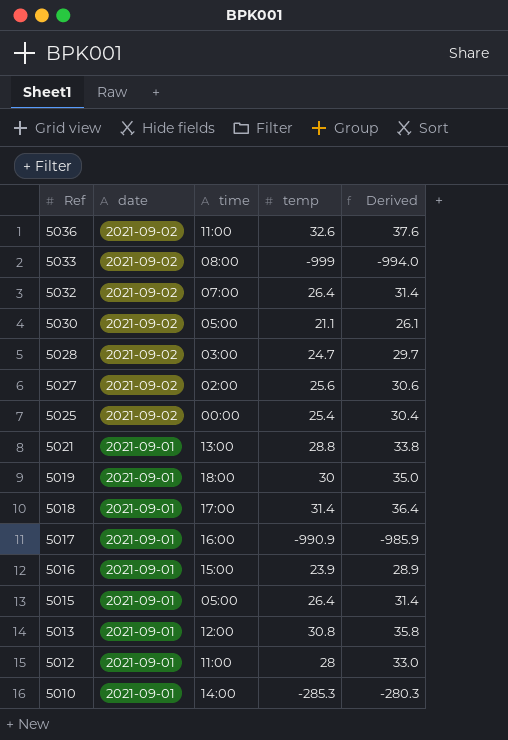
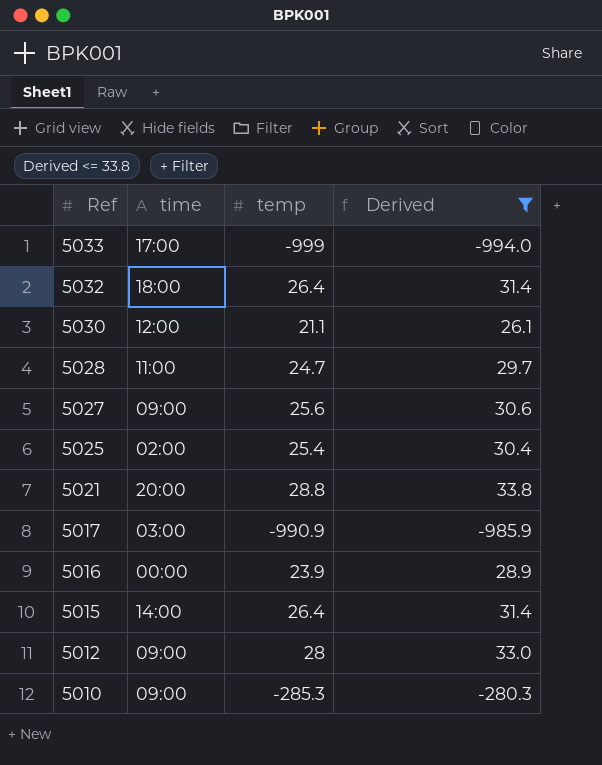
filter: none -> Derived <= 33.8
column date | position: 2 -> none
5033 | time: 08:00 -> 17:00
5032 | time: 07:00 -> 18:00
5030 | time: 05:00 -> 12:00
5028 | time: 03:00 -> 11:00
5027 | time: 02:00 -> 09:00
5025 | time: 00:00 -> 02:00
5021 | time: 13:00 -> 20:00
5017 | time: 16:00 -> 03:00
5016 | time: 15:00 -> 00:00
5015 | time: 05:00 -> 14:00
5012 | time: 11:00 -> 09:00
5010 | time: 14:00 -> 09:00

